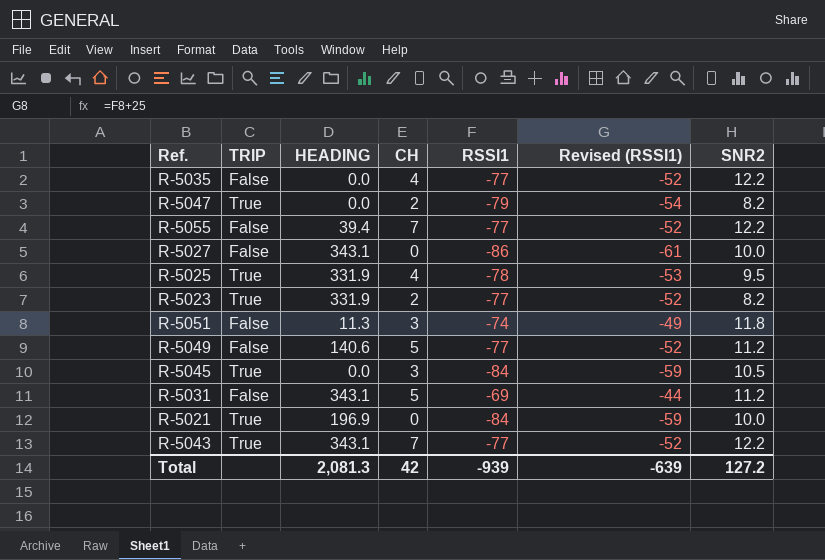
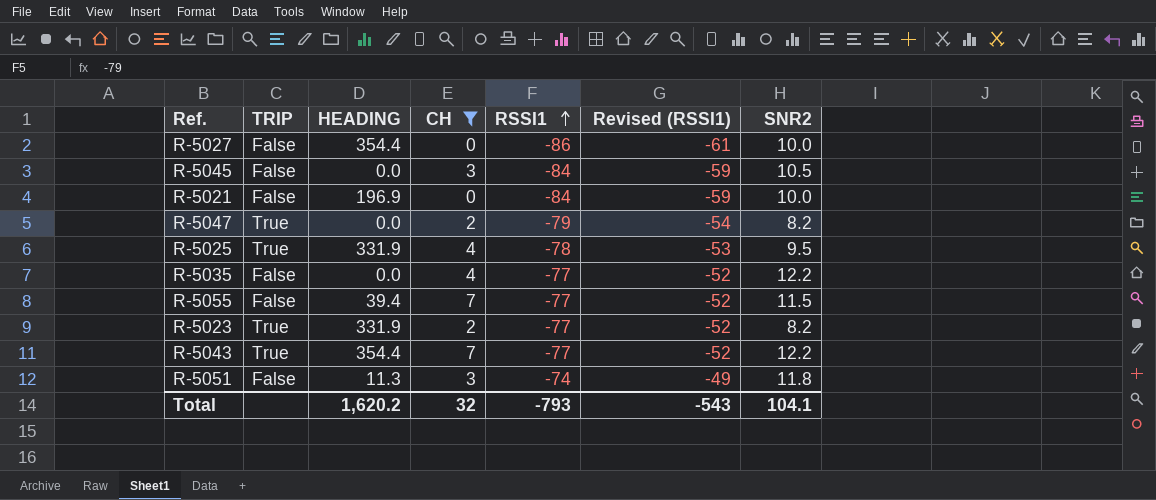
filter: none -> CH != 5
row order: none -> RSSI1 ascending
R-5027 | HEADING: 343.1 -> 354.4
R-5045 | TRIP: True -> False
R-5021 | TRIP: True -> False
R-5055 | SNR2: 12.2 -> 11.5
R-5043 | HEADING: 343.1 -> 354.4
Total | HEADING: 2,081.3 -> 1,620.2
Total | CH: 42 -> 32
Total | RSSI1: -939 -> -793
Total | Revised (RSSI1): -639 -> -543
Total | SNR2: 127.2 -> 104.1

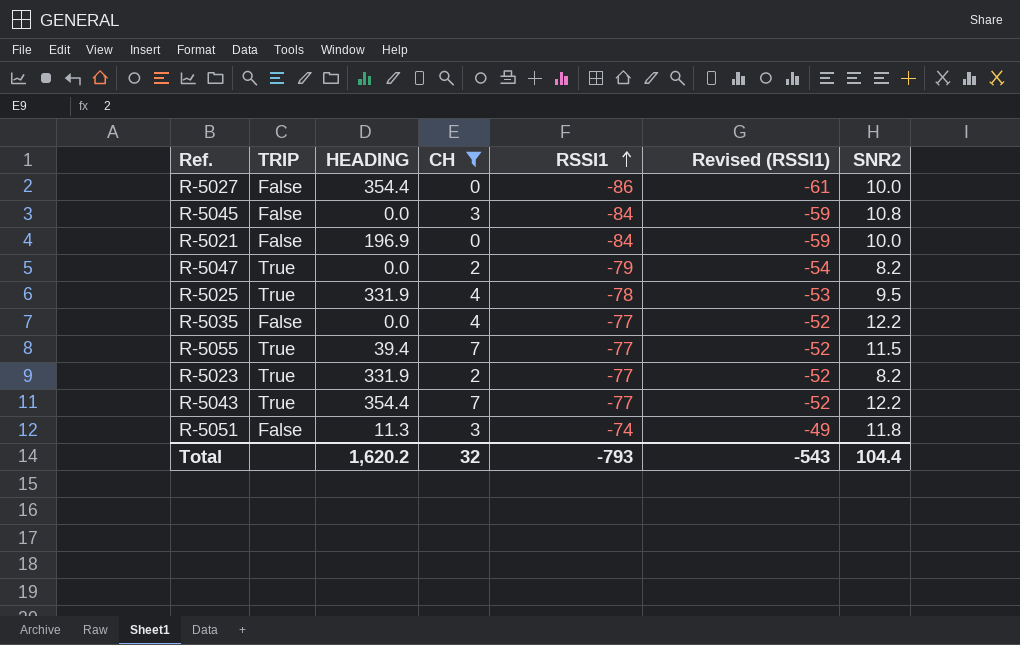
R-5045 | SNR2: 10.5 -> 10.8
R-5055 | TRIP: False -> True
Total | SNR2: 104.1 -> 104.4

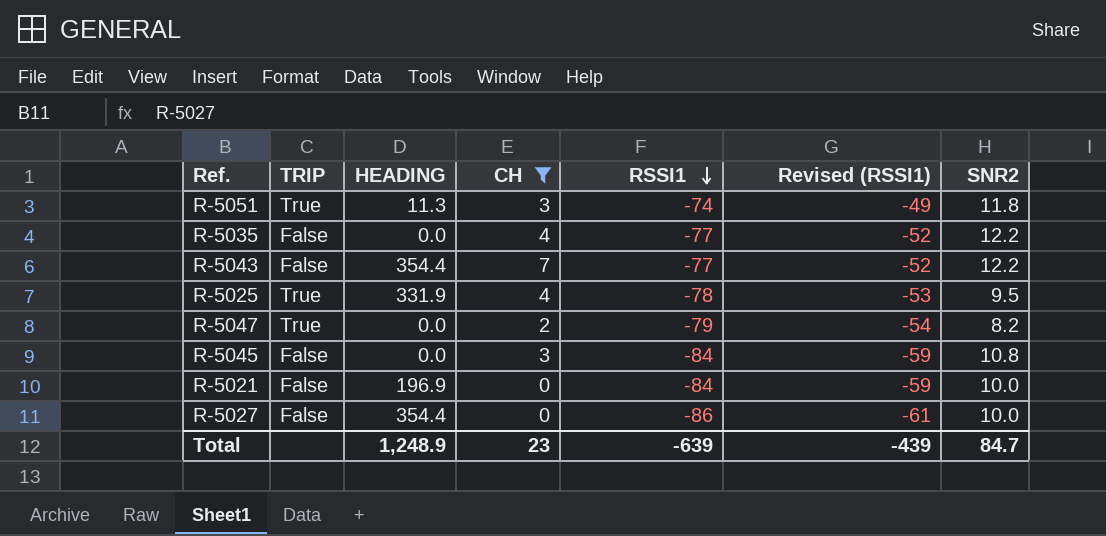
row order: RSSI1 ascending -> RSSI1 descending
row R-5055: True | 39.4 | 7 | -77 | -52 | 11.5 -> none
row R-5023: True | 331.9 | 2 | -77 | -52 | 8.2 -> none
R-5051 | TRIP: False -> True
R-5043 | TRIP: True -> False
Total | HEADING: 1,620.2 -> 1,248.9
Total | CH: 32 -> 23
Total | RSSI1: -793 -> -639
Total | Revised (RSSI1): -543 -> -439
Total | SNR2: 104.4 -> 84.7

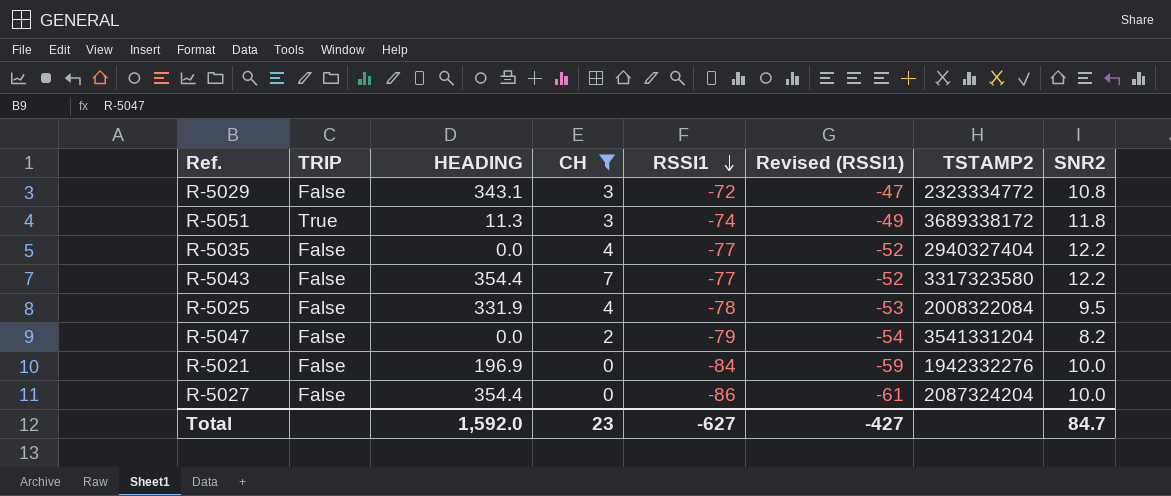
column TSTAMP2 | position: none -> 7
row R-5045: False | 0.0 | 3 | -84 | -59 | 10.8 -> none
row R-5029: none -> False | 343.1 | 3 | -72 | -47 | 2323334772 | 10.8
R-5025 | TRIP: True -> False
R-5047 | TRIP: True -> False
Total | HEADING: 1,248.9 -> 1,592.0
Total | RSSI1: -639 -> -627
Total | Revised (RSSI1): -439 -> -427

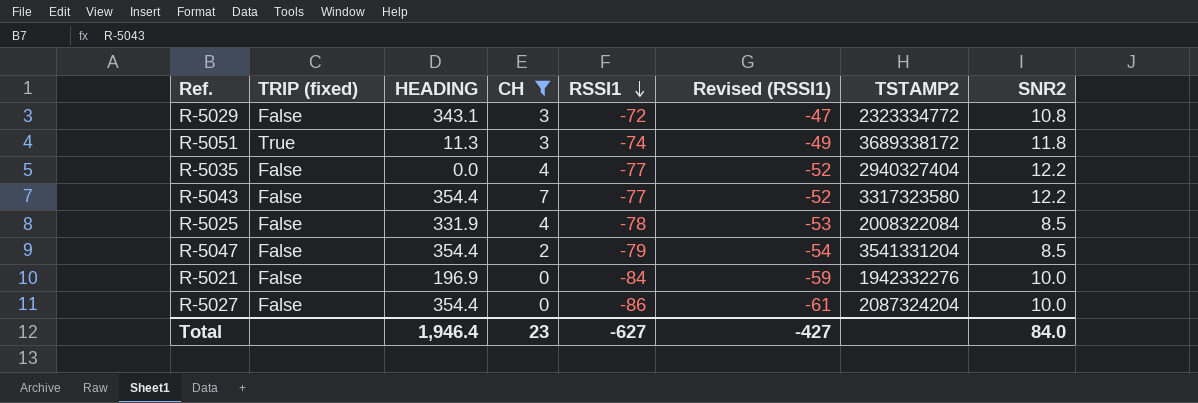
column name: TRIP -> TRIP (fixed)
R-5025 | SNR2: 9.5 -> 8.5
R-5047 | HEADING: 0.0 -> 354.4
R-5047 | SNR2: 8.2 -> 8.5
Total | HEADING: 1,592.0 -> 1,946.4
Total | SNR2: 84.7 -> 84.0

